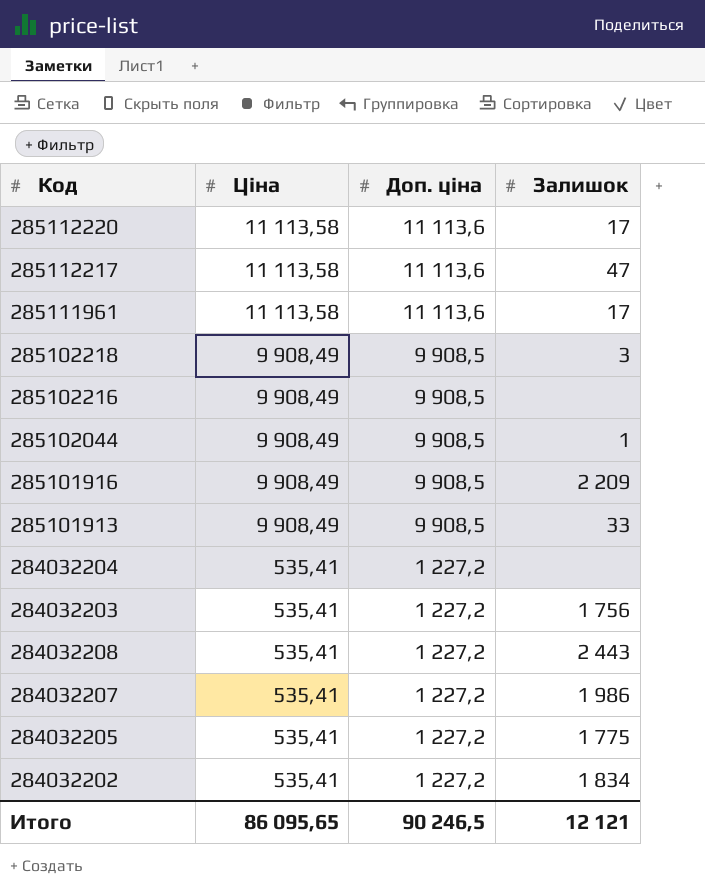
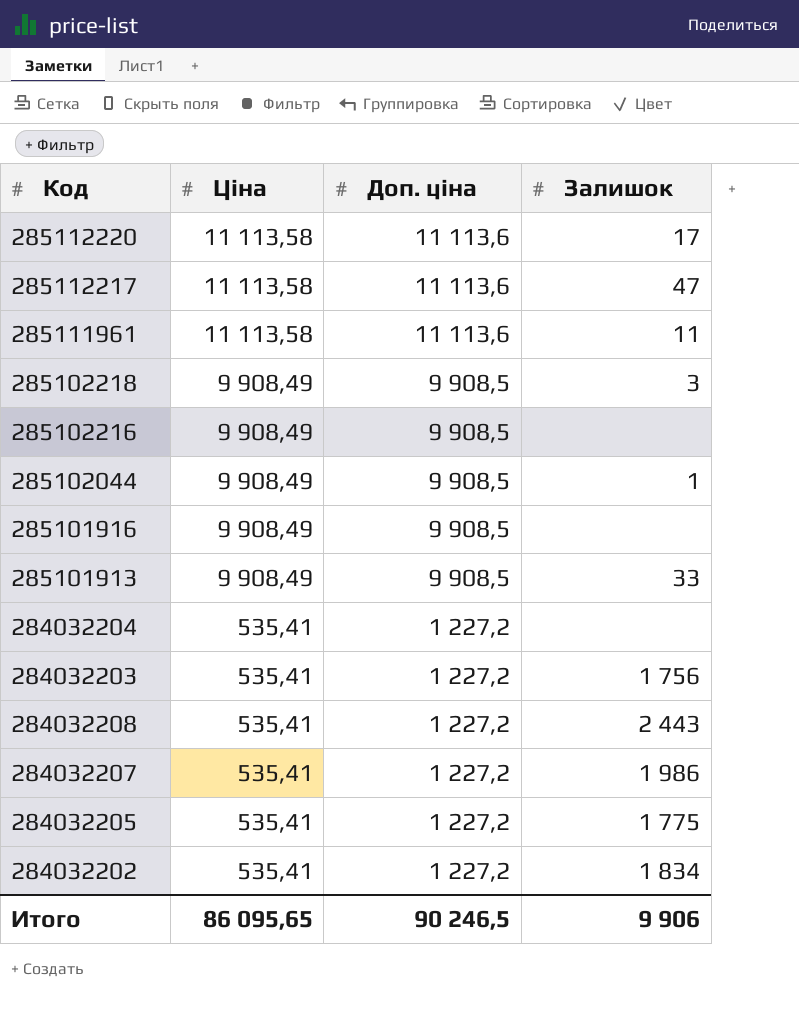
285111961 | Залишок: 17 -> 11
285101916 | Залишок: 2 209 -> none
Итого | Залишок: 12 121 -> 9 906

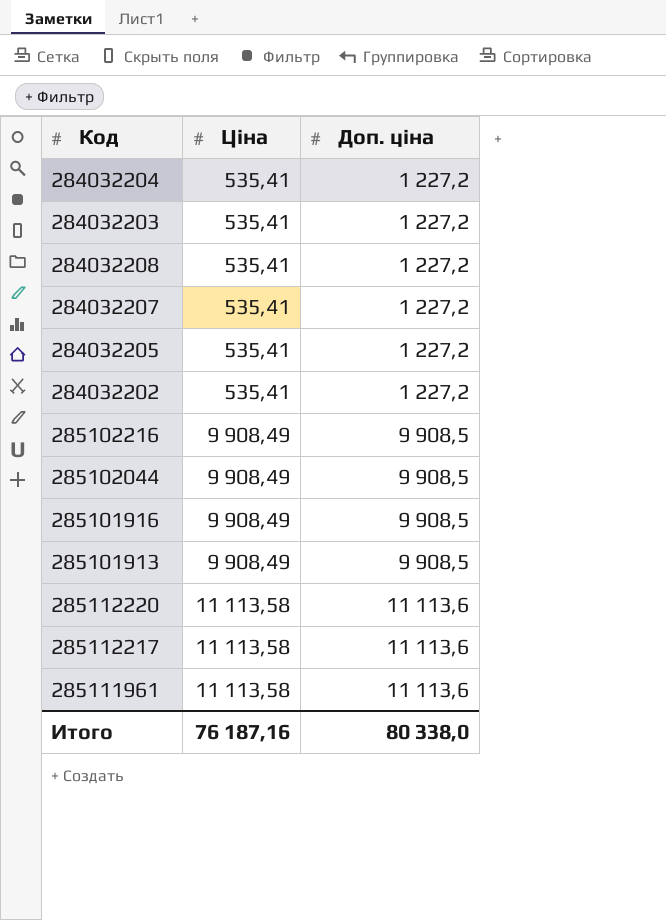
row order: Ціна descending -> Ціна ascending
column Залишок | position: 4 -> none
row 285102218: 9 908,49 | 9 908,5 | 3 -> none
Итого | Ціна: 86 095,65 -> 76 187,16
Итого | Доп. ціна: 90 246,5 -> 80 338,0

